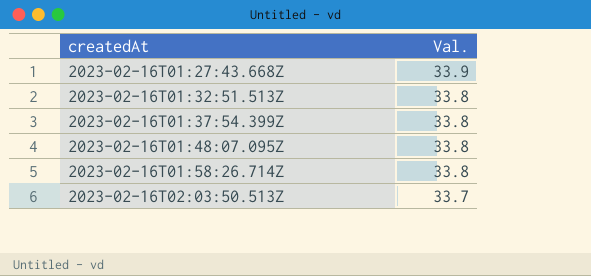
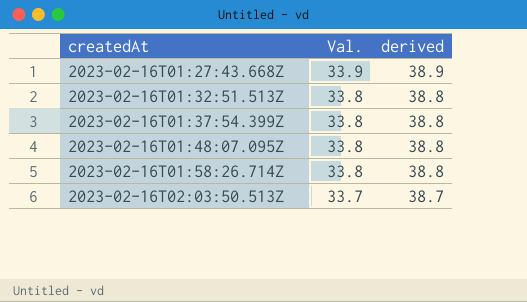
column derived | formula: none -> [Val.] + 5

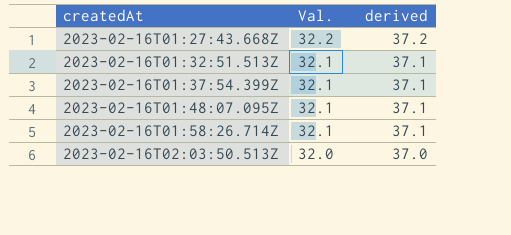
2023-02-16T01:27:43.668Z | Val.: 33.9 -> 32.2
2023-02-16T01:27:43.668Z | derived: 38.9 -> 37.2
2023-02-16T01:32:51.513Z | Val.: 33.8 -> 32.1
2023-02-16T01:32:51.513Z | derived: 38.8 -> 37.1
2023-02-16T01:37:54.399Z | Val.: 33.8 -> 32.1
2023-02-16T01:37:54.399Z | derived: 38.8 -> 37.1
2023-02-16T01:48:07.095Z | Val.: 33.8 -> 32.1
2023-02-16T01:48:07.095Z | derived: 38.8 -> 37.1
2023-02-16T01:58:26.714Z | Val.: 33.8 -> 32.1
2023-02-16T01:58:26.714Z | derived: 38.8 -> 37.1
2023-02-16T02:03:50.513Z | Val.: 33.7 -> 32.0
2023-02-16T02:03:50.513Z | derived: 38.7 -> 37.0

